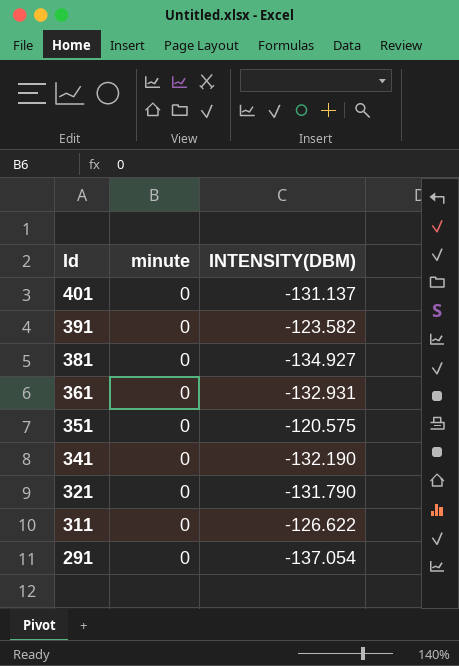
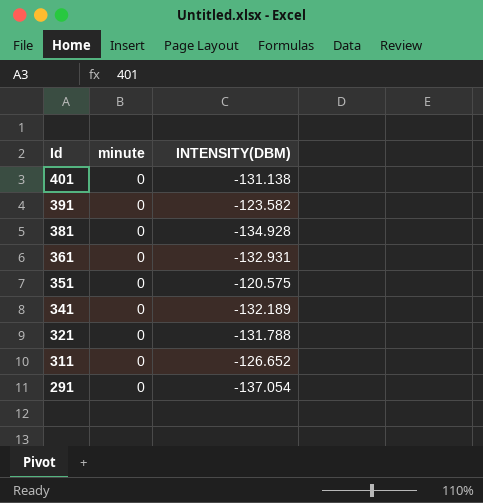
401 | INTENSITY(DBM): -131.137 -> -131.138
381 | INTENSITY(DBM): -134.927 -> -134.928
341 | INTENSITY(DBM): -132.190 -> -132.189
321 | INTENSITY(DBM): -131.790 -> -131.788
311 | INTENSITY(DBM): -126.622 -> -126.652

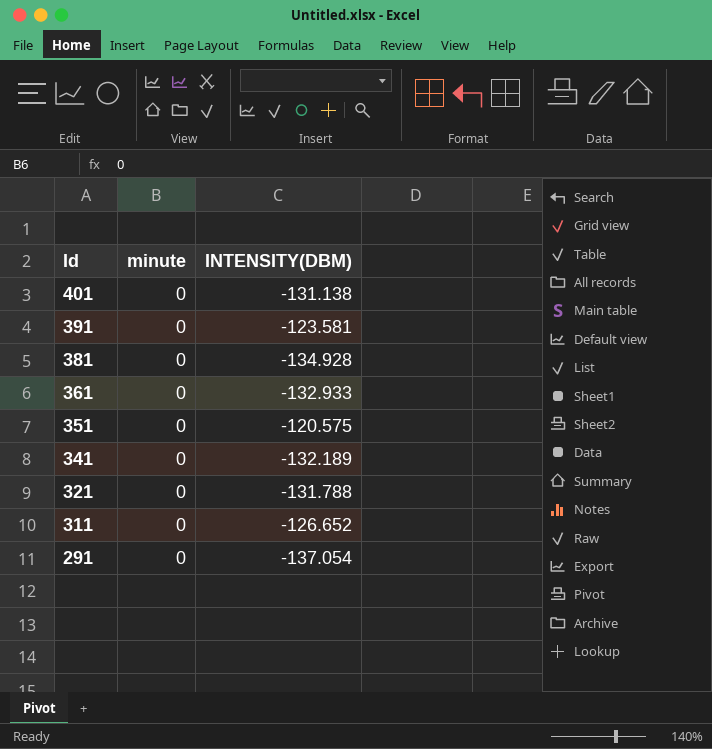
391 | INTENSITY(DBM): -123.582 -> -123.581
361 | INTENSITY(DBM): -132.931 -> -132.933

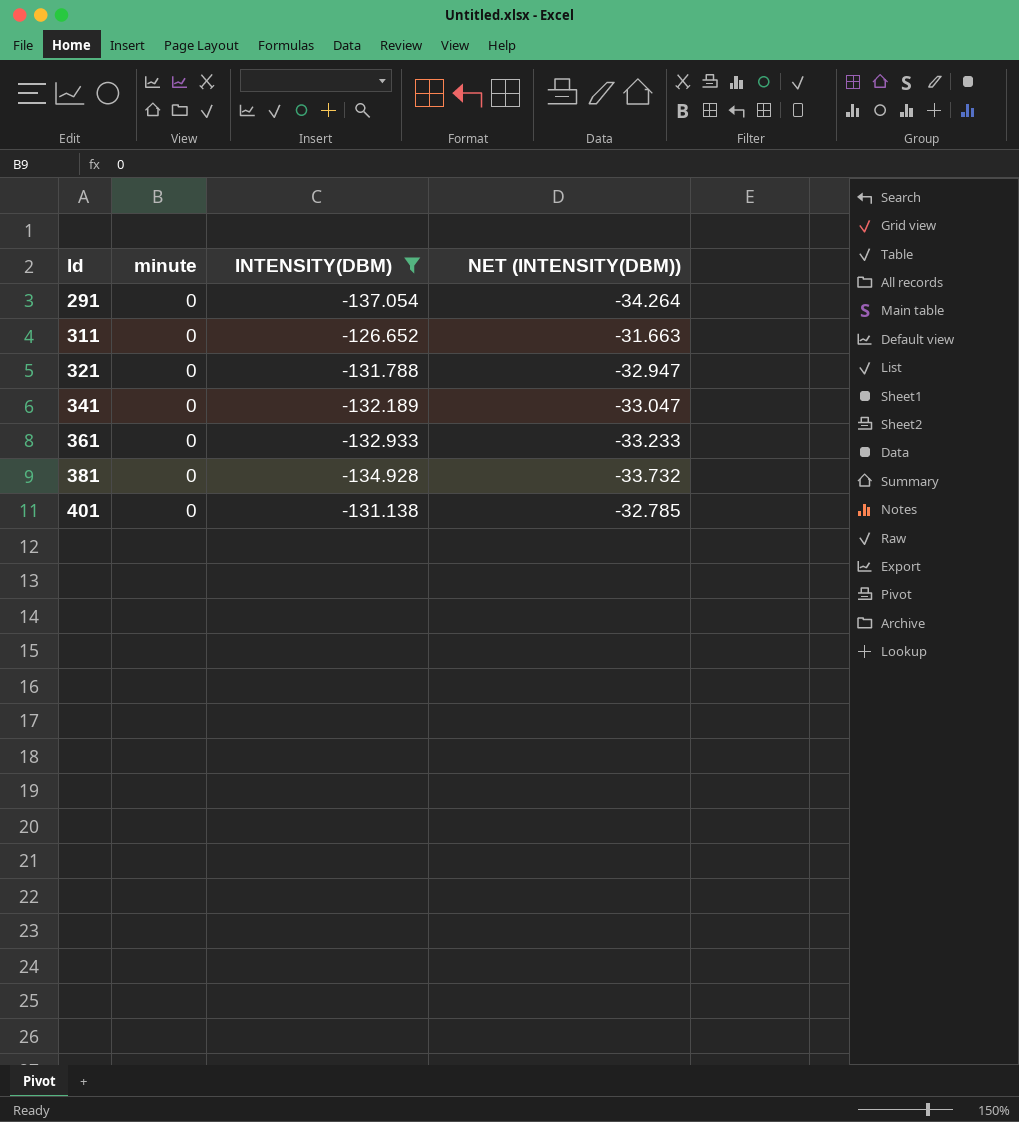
filter: none -> INTENSITY(DBM) <= -126.652
row order: Id descending -> Id ascending
column NET (INTENSITY(DBM)) | formula: none -> [INTENSITY(DBM)] * 0.25

